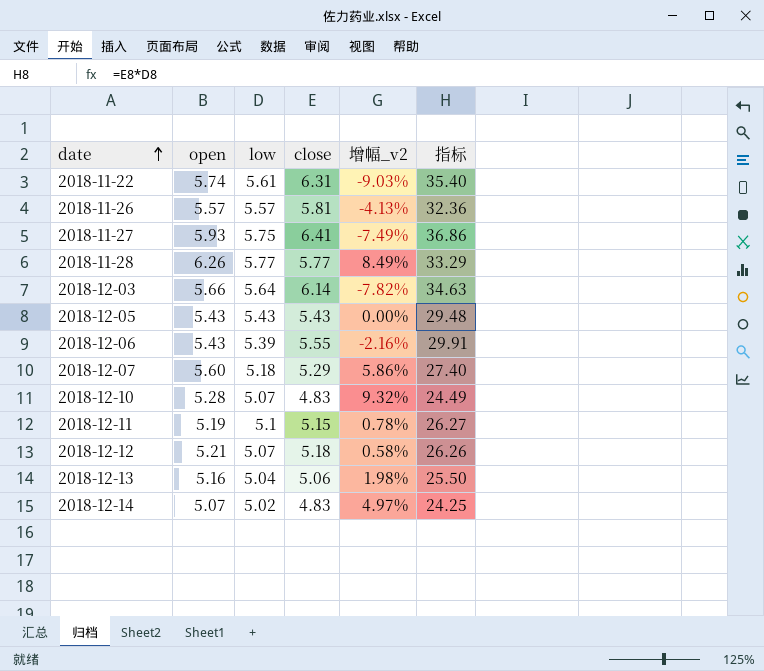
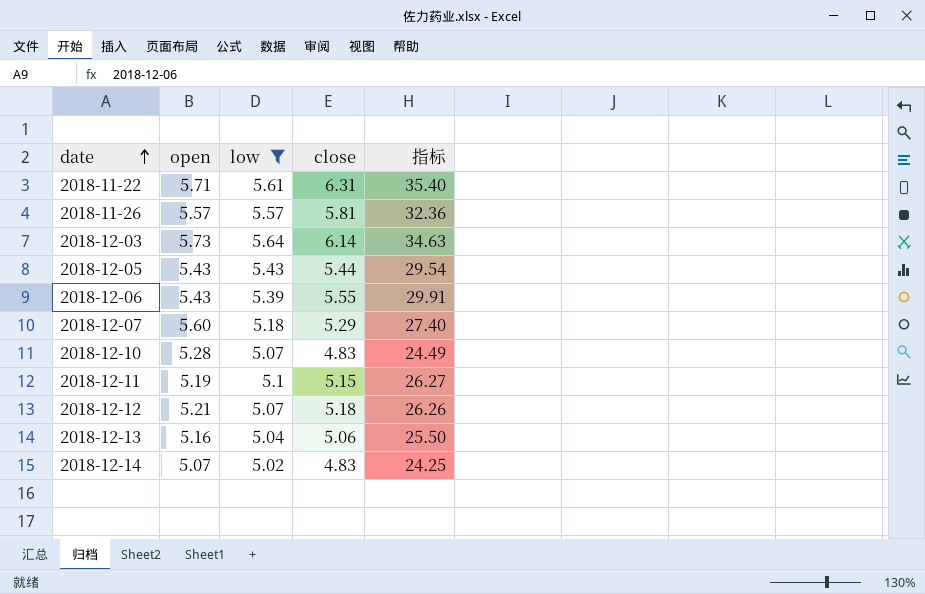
filter: none -> low <= 5.64
column 增幅_v2 | formula: ([open] - [close]) / [close] -> none
2018-11-22 | open: 5.74 -> 5.71
2018-12-03 | open: 5.66 -> 5.73
2018-12-05 | close: 5.43 -> 5.44
2018-12-05 | 指标: 29.48 -> 29.54

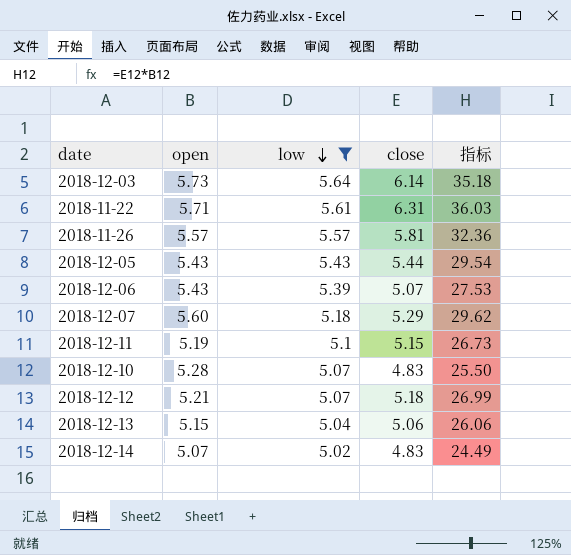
row order: date ascending -> low descending
column 指标 | formula: [low] * [close] -> [open] * [close]
2018-12-06 | close: 5.55 -> 5.07
2018-12-13 | open: 5.16 -> 5.15

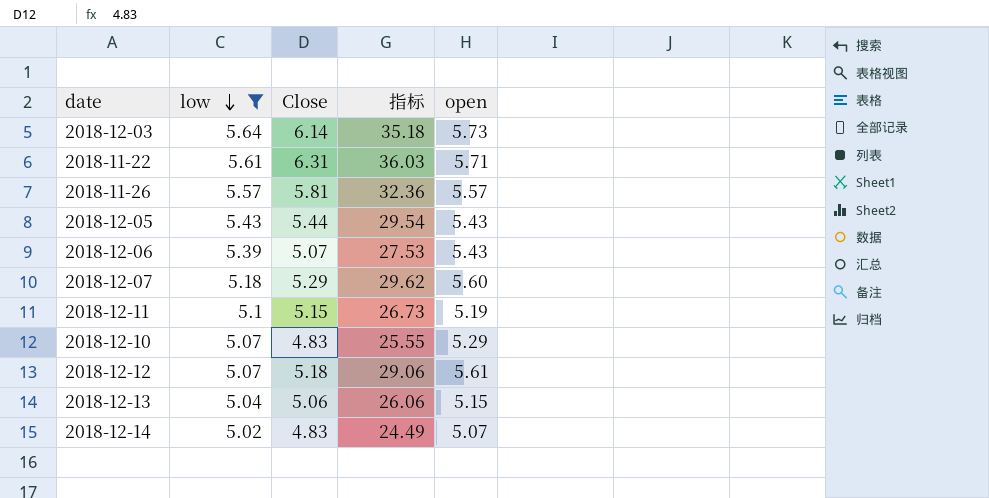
column name: close -> Close
column open | position: 2 -> 5
2018-12-10 | 指标: 25.50 -> 25.55
2018-12-10 | open: 5.28 -> 5.29
2018-12-12 | 指标: 26.99 -> 29.06
2018-12-12 | open: 5.21 -> 5.61

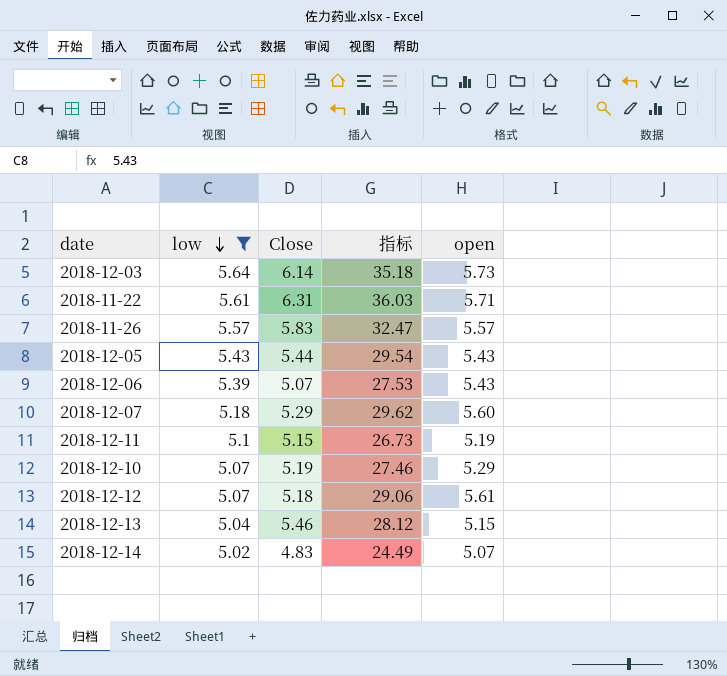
2018-11-26 | Close: 5.81 -> 5.83
2018-11-26 | 指标: 32.36 -> 32.47
2018-12-10 | Close: 4.83 -> 5.19
2018-12-10 | 指标: 25.55 -> 27.46
2018-12-13 | Close: 5.06 -> 5.46
2018-12-13 | 指标: 26.06 -> 28.12

